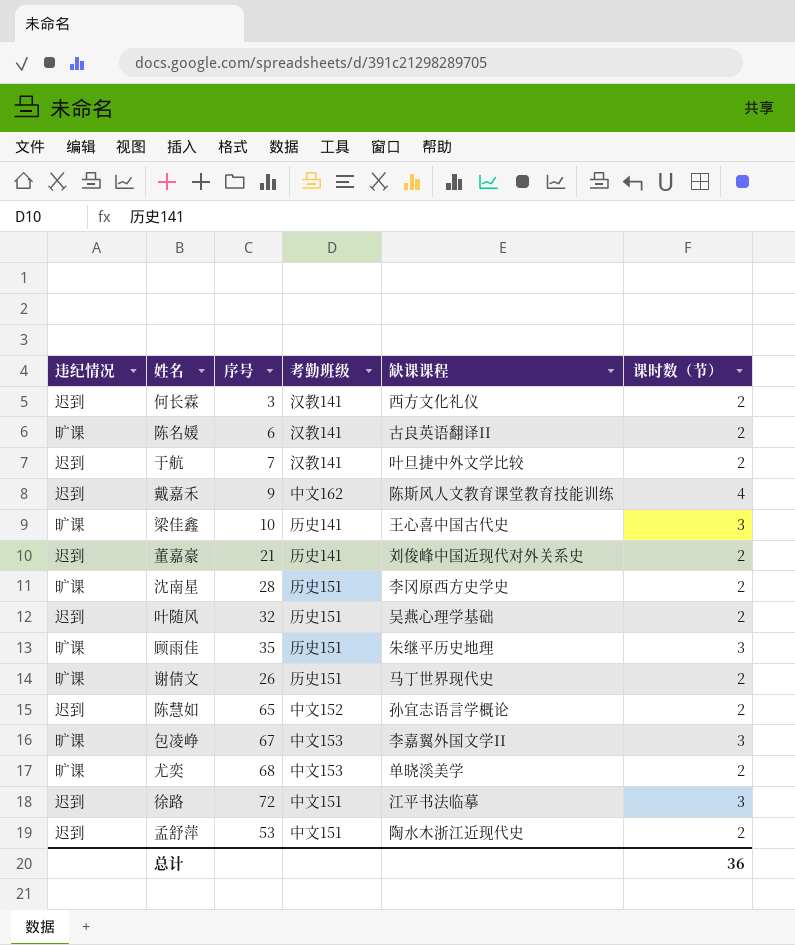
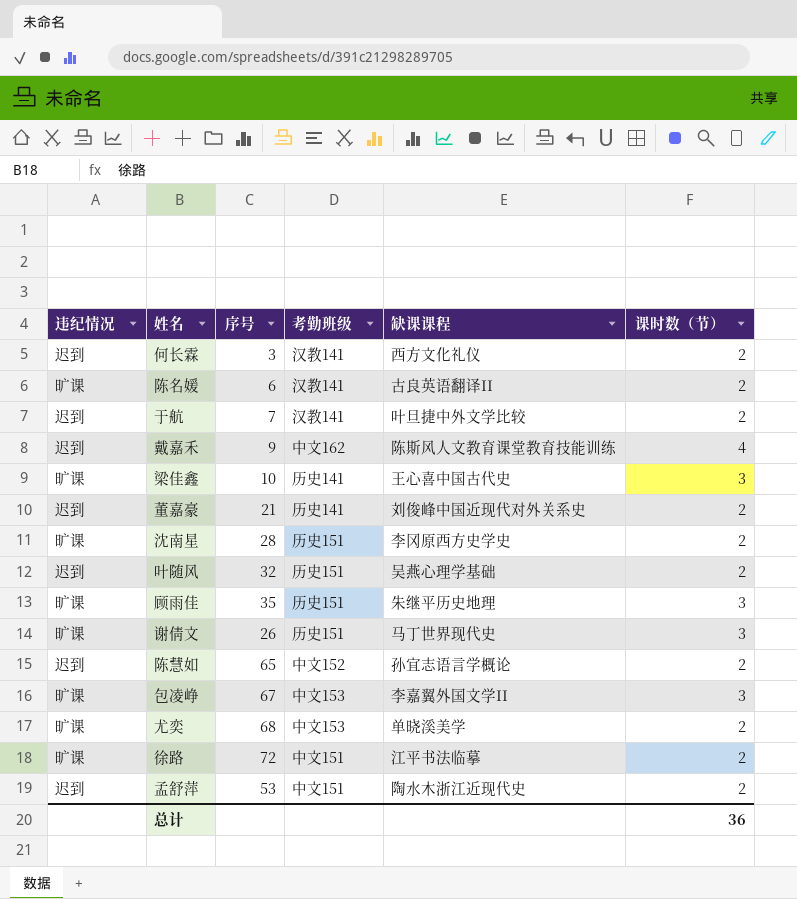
谢倩文 | 课时数（节）: 2 -> 3
徐路 | 违纪情况: 迟到 -> 旷课
徐路 | 课时数（节）: 3 -> 2

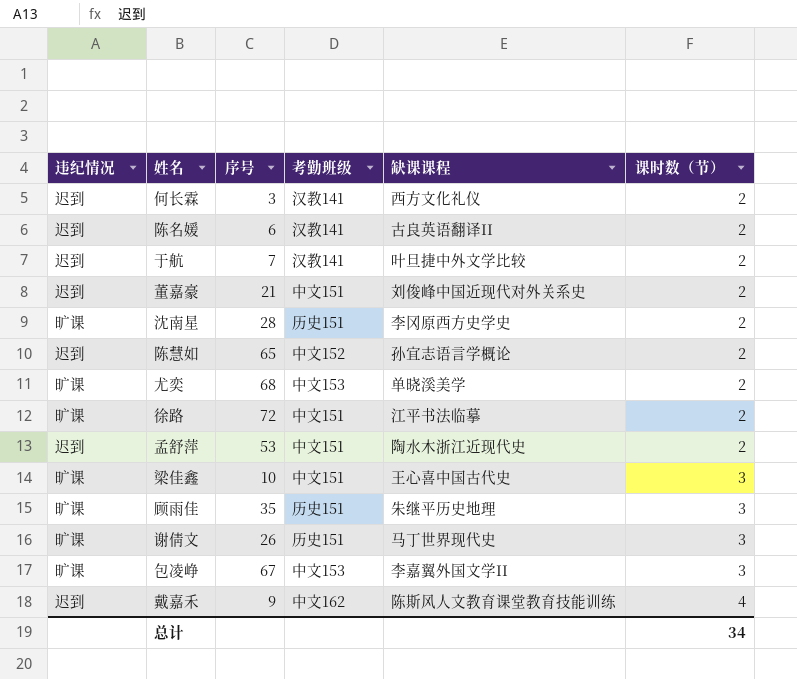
row order: none -> 课时数（节） ascending
row 叶随风: 迟到 | 32 | 历史151 | 吴燕心理学基础 | 2 -> none
陈名媛 | 违纪情况: 旷课 -> 迟到
董嘉豪 | 考勤班级: 历史141 -> 中文151
梁佳鑫 | 考勤班级: 历史141 -> 中文151
总计 | 课时数（节）: 36 -> 34

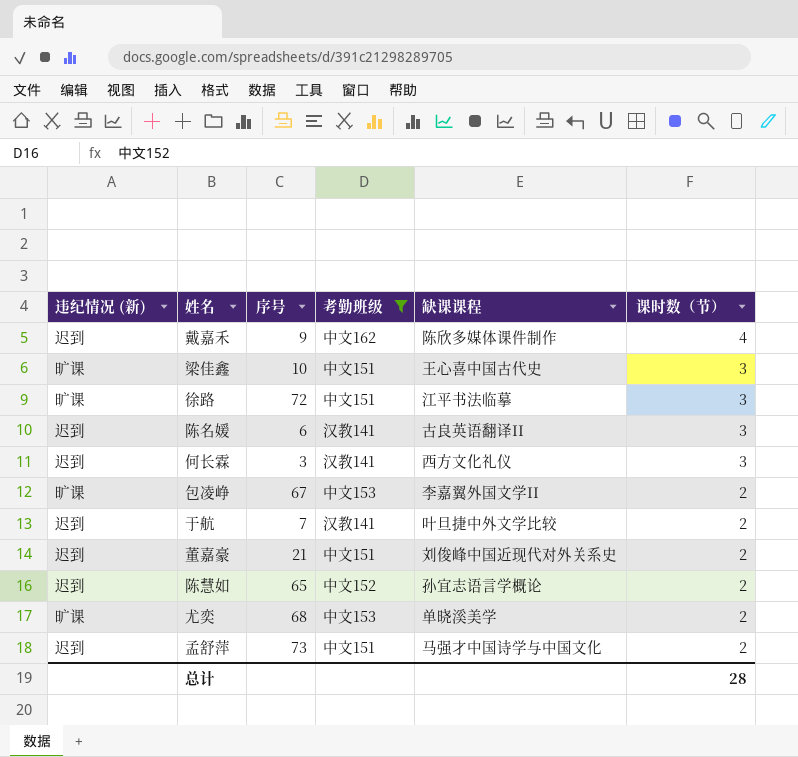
filter: none -> 考勤班级 != 历史151
row order: 课时数（节） ascending -> 课时数（节） descending
column name: 违纪情况 -> 违纪情况 (新)
戴嘉禾 | 缺课课程: 陈斯风人文教育课堂教育技能训练 -> 陈欣多媒体课件制作
徐路 | 课时数（节）: 2 -> 3
陈名媛 | 课时数（节）: 2 -> 3
何长霖 | 课时数（节）: 2 -> 3
包凌峥 | 课时数（节）: 3 -> 2
孟舒萍 | 序号: 53 -> 73
孟舒萍 | 缺课课程: 陶水木浙江近现代史 -> 马强才中国诗学与中国文化
总计 | 课时数（节）: 34 -> 28

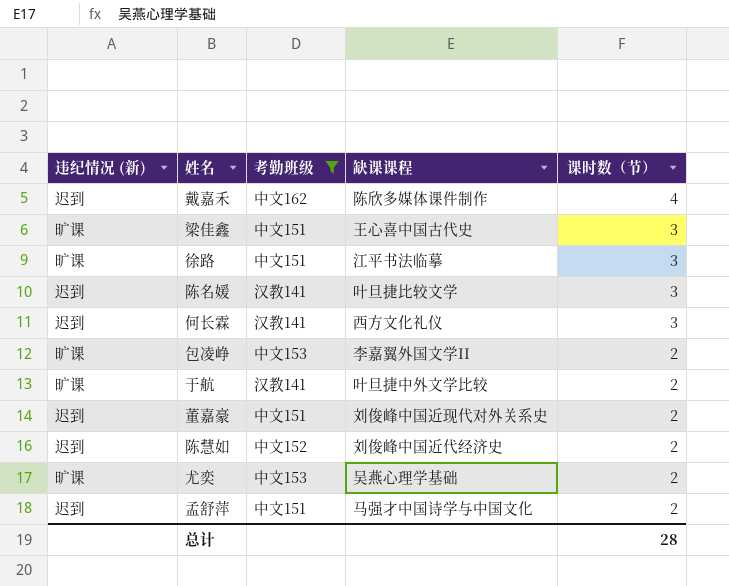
column 序号 | position: 3 -> none
陈名媛 | 缺课课程: 古良英语翻译II -> 叶旦捷比较文学
于航 | 违纪情况 (新): 迟到 -> 旷课
陈慧如 | 缺课课程: 孙宜志语言学概论 -> 刘俊峰中国近代经济史
尤奕 | 缺课课程: 单晓溪美学 -> 吴燕心理学基础

